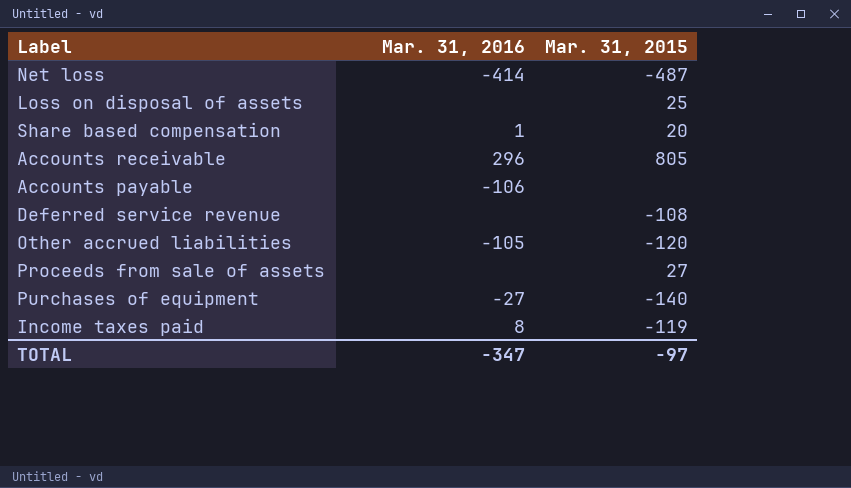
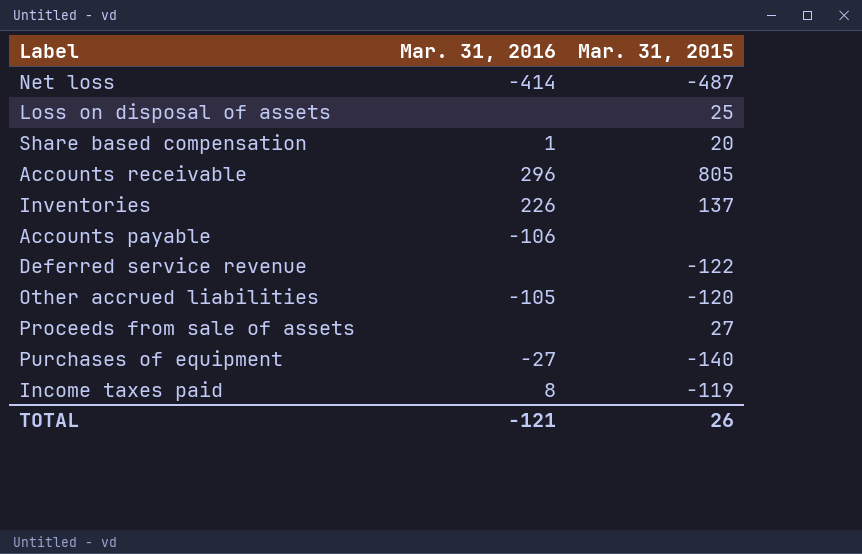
row Inventories: none -> 226 | 137
Deferred service revenue | Mar. 31, 2015: -108 -> -122
TOTAL | Mar. 31, 2016: -347 -> -121
TOTAL | Mar. 31, 2015: -97 -> 26

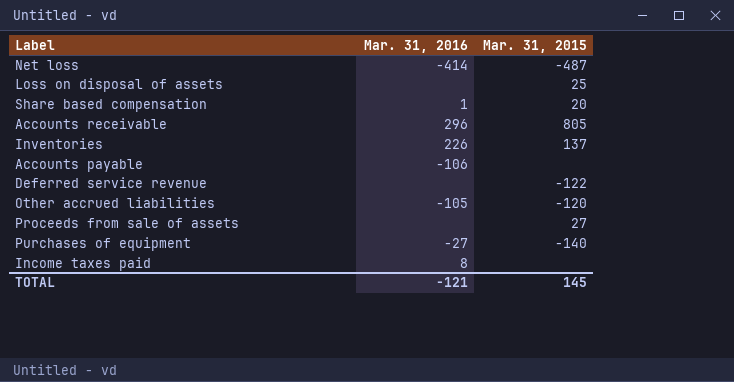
Income taxes paid | Mar. 31, 2015: -119 -> none
TOTAL | Mar. 31, 2015: 26 -> 145

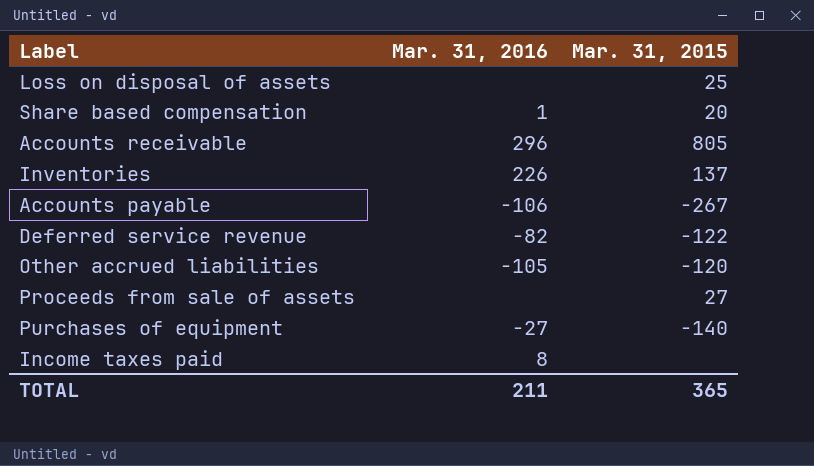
row Net loss: -414 | -487 -> none
Accounts payable | Mar. 31, 2015: none -> -267
Deferred service revenue | Mar. 31, 2016: none -> -82
TOTAL | Mar. 31, 2016: -121 -> 211
TOTAL | Mar. 31, 2015: 145 -> 365

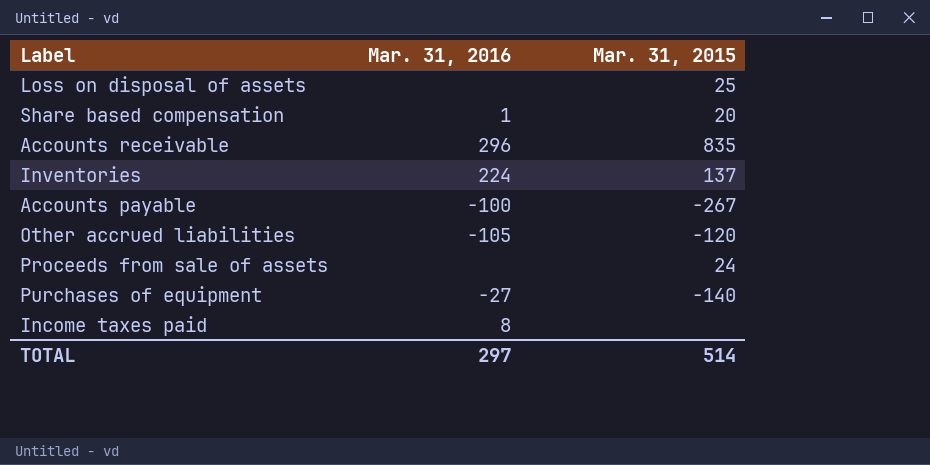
row Deferred service revenue: -82 | -122 -> none
Accounts receivable | Mar. 31, 2015: 805 -> 835
Inventories | Mar. 31, 2016: 226 -> 224
Accounts payable | Mar. 31, 2016: -106 -> -100
Proceeds from sale of assets | Mar. 31, 2015: 27 -> 24
TOTAL | Mar. 31, 2016: 211 -> 297
TOTAL | Mar. 31, 2015: 365 -> 514

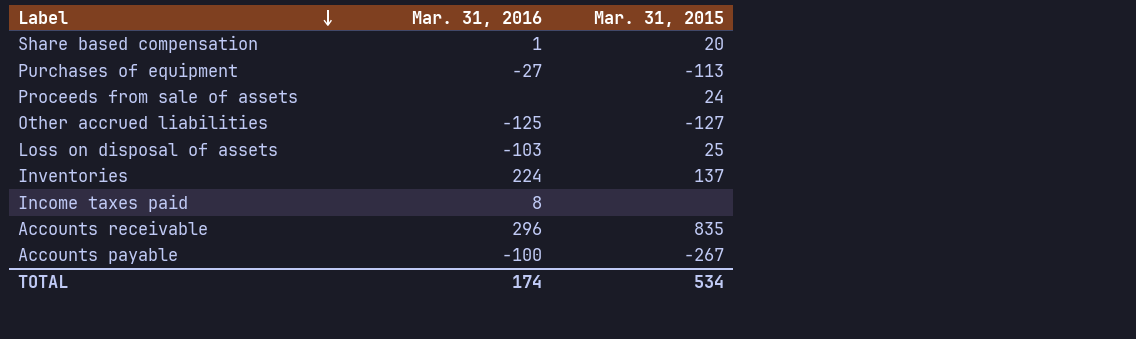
row order: none -> Label descending
Purchases of equipment | Mar. 31, 2015: -140 -> -113
Other accrued liabilities | Mar. 31, 2016: -105 -> -125
Other accrued liabilities | Mar. 31, 2015: -120 -> -127
Loss on disposal of assets | Mar. 31, 2016: none -> -103
TOTAL | Mar. 31, 2016: 297 -> 174
TOTAL | Mar. 31, 2015: 514 -> 534

